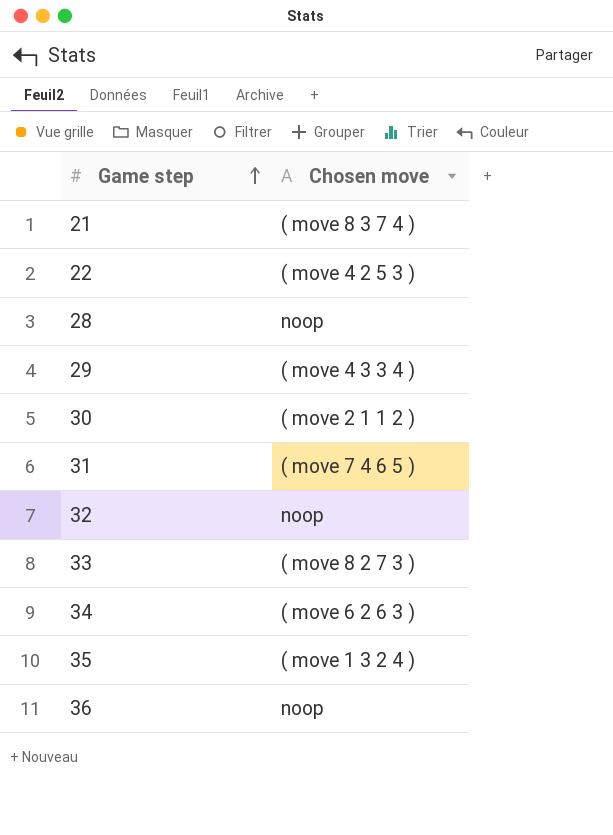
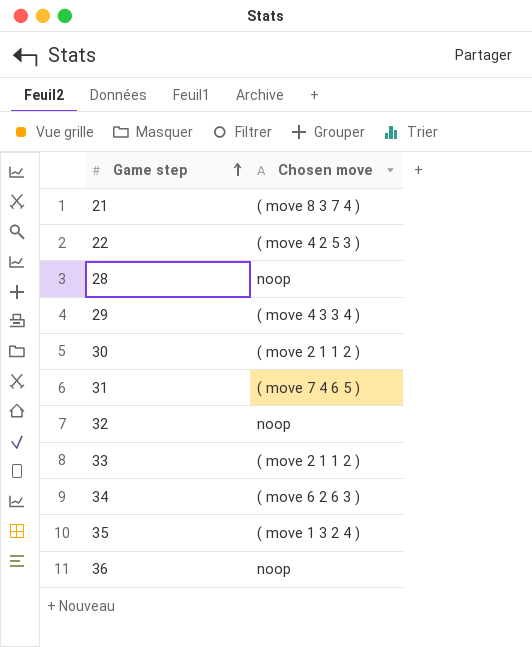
33 | Chosen move: ( move 8 2 7 3 ) -> ( move 2 1 1 2 )

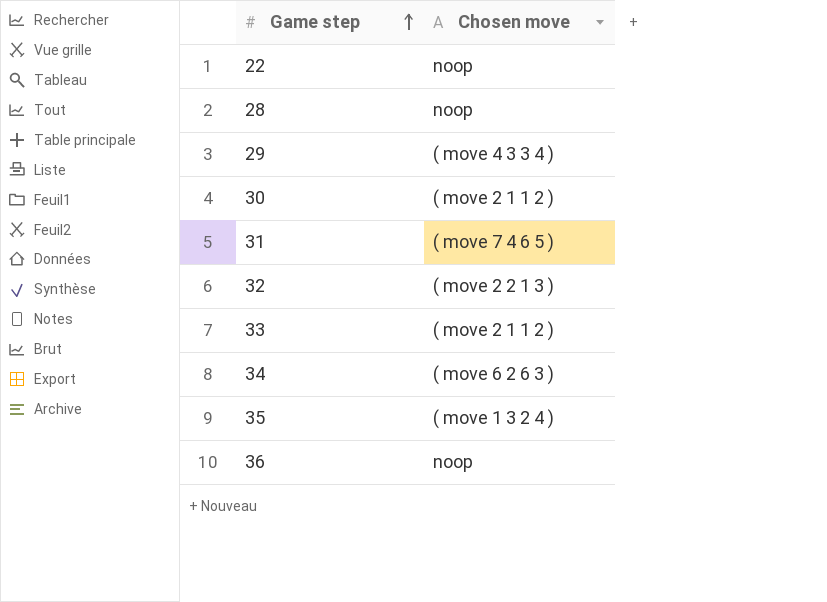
row 21: ( move 8 3 7 4 ) -> none
22 | Chosen move: ( move 4 2 5 3 ) -> noop
32 | Chosen move: noop -> ( move 2 2 1 3 )

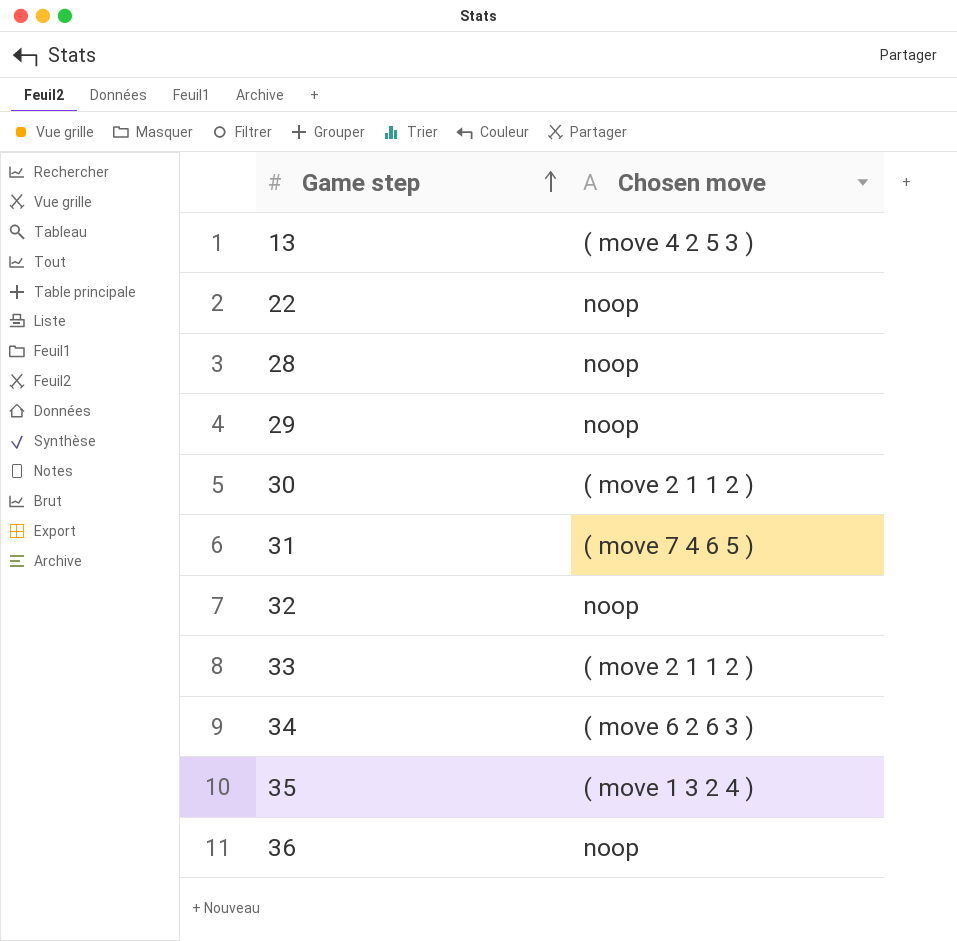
row 13: none -> ( move 4 2 5 3 )
29 | Chosen move: ( move 4 3 3 4 ) -> noop
32 | Chosen move: ( move 2 2 1 3 ) -> noop

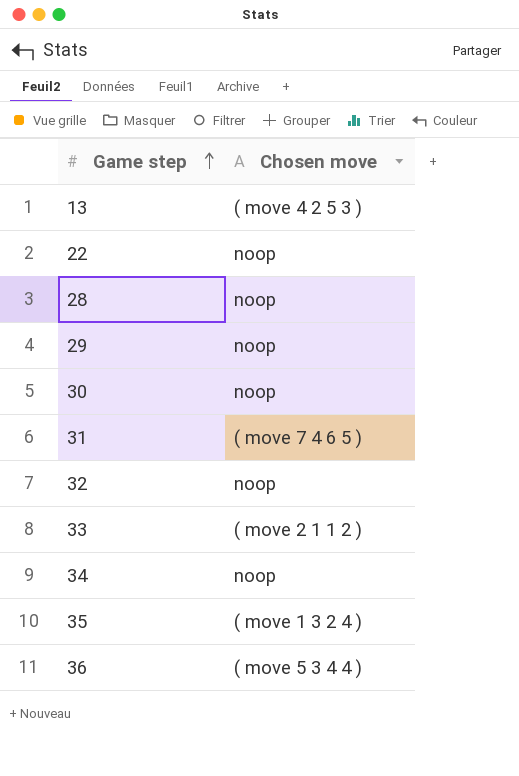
30 | Chosen move: ( move 2 1 1 2 ) -> noop
34 | Chosen move: ( move 6 2 6 3 ) -> noop
36 | Chosen move: noop -> ( move 5 3 4 4 )

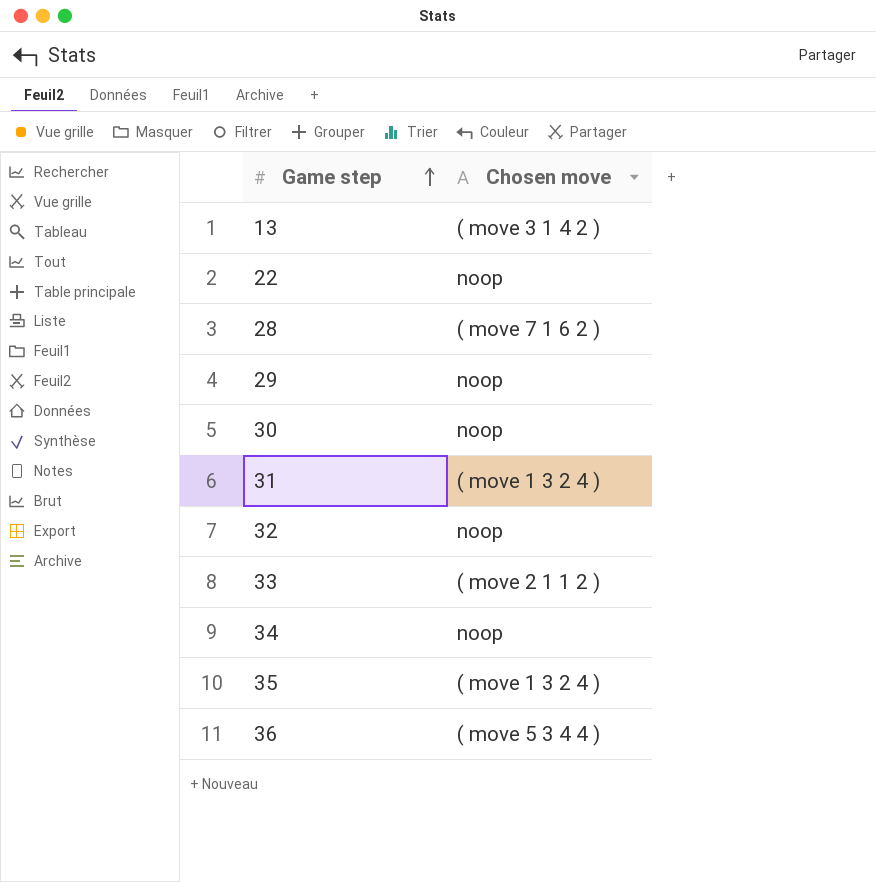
13 | Chosen move: ( move 4 2 5 3 ) -> ( move 3 1 4 2 )
28 | Chosen move: noop -> ( move 7 1 6 2 )
31 | Chosen move: ( move 7 4 6 5 ) -> ( move 1 3 2 4 )

